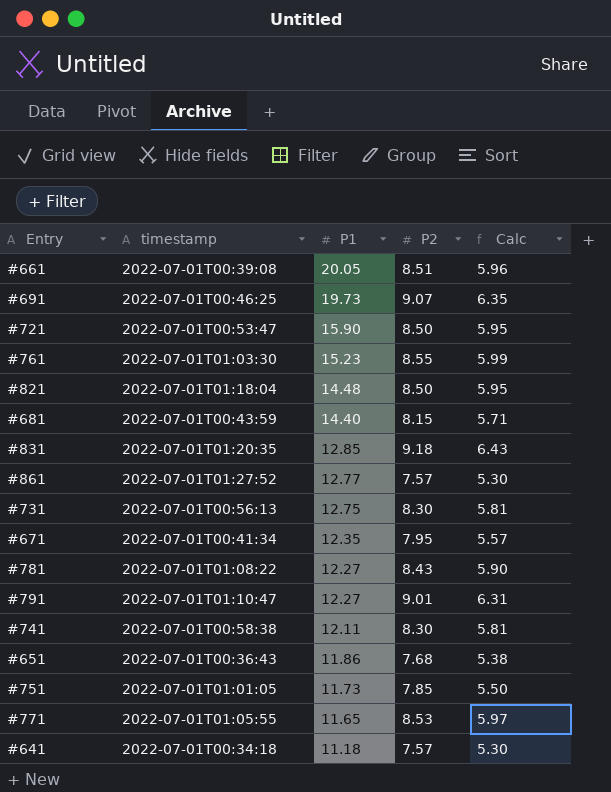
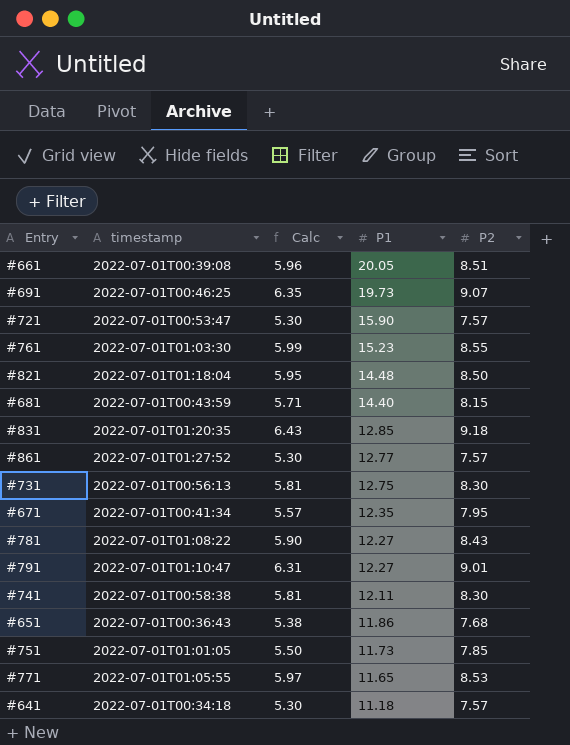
column Calc | position: 5 -> 3
#721 | Calc: 5.95 -> 5.30
#721 | P2: 8.50 -> 7.57

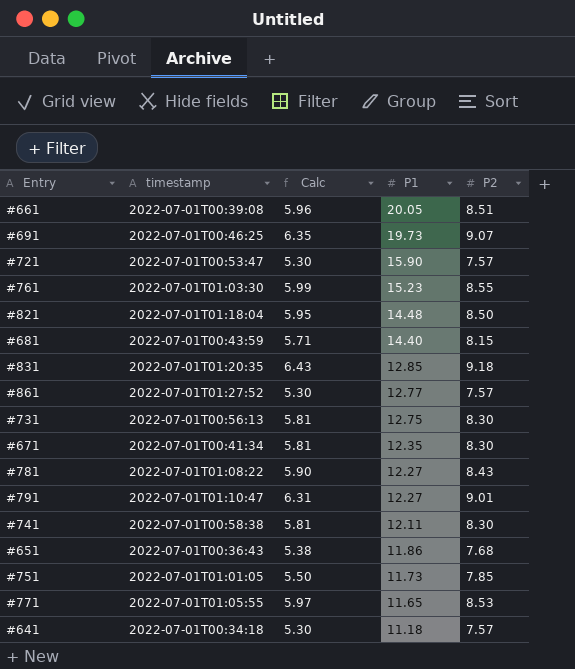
#671 | Calc: 5.57 -> 5.81
#671 | P2: 7.95 -> 8.30

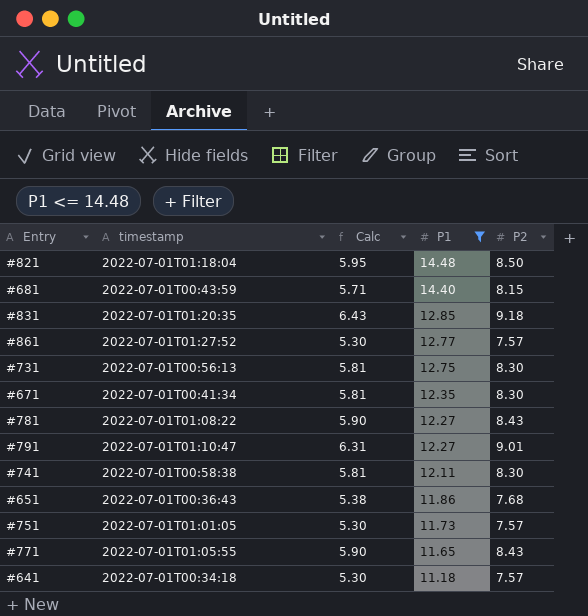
filter: none -> P1 <= 14.48
#751 | Calc: 5.50 -> 5.30
#751 | P2: 7.85 -> 7.57
#771 | Calc: 5.97 -> 5.90
#771 | P2: 8.53 -> 8.43

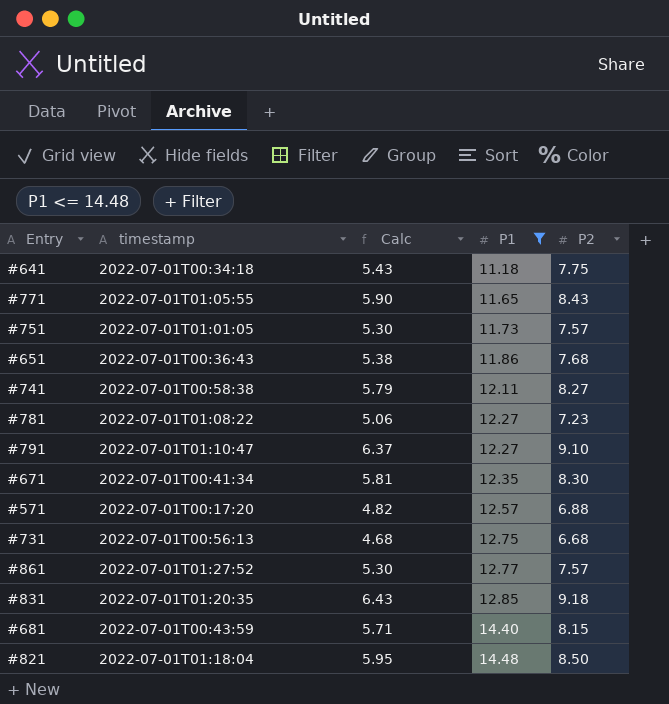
row order: P1 descending -> P1 ascending
#641 | Calc: 5.30 -> 5.43
#641 | P2: 7.57 -> 7.75
#741 | Calc: 5.81 -> 5.79
#741 | P2: 8.30 -> 8.27
#781 | Calc: 5.90 -> 5.06
#781 | P2: 8.43 -> 7.23
#791 | Calc: 6.31 -> 6.37
#791 | P2: 9.01 -> 9.10
row #571: none -> 2022-07-01T00:17:20 | 4.82 | 12.57 | 6.88
#731 | Calc: 5.81 -> 4.68
#731 | P2: 8.30 -> 6.68

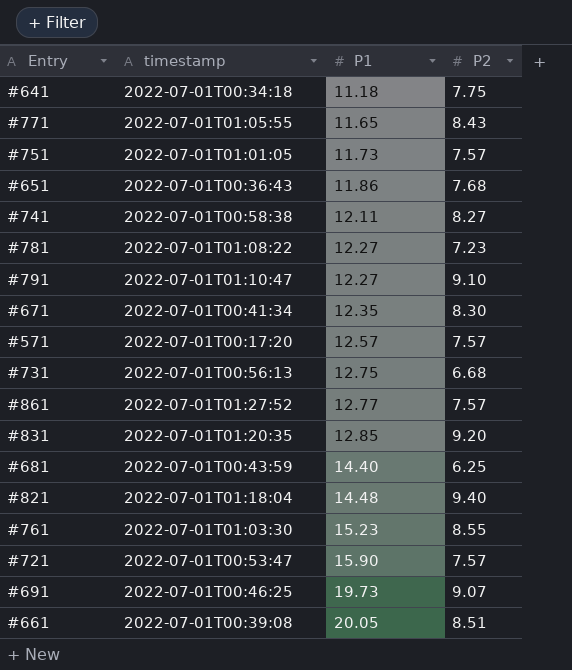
filter: P1 <= 14.48 -> none
column Calc | formula: [P2] * 0.7 -> none
#571 | P2: 6.88 -> 7.57
#831 | P2: 9.18 -> 9.20
#681 | P2: 8.15 -> 6.25
#821 | P2: 8.50 -> 9.40

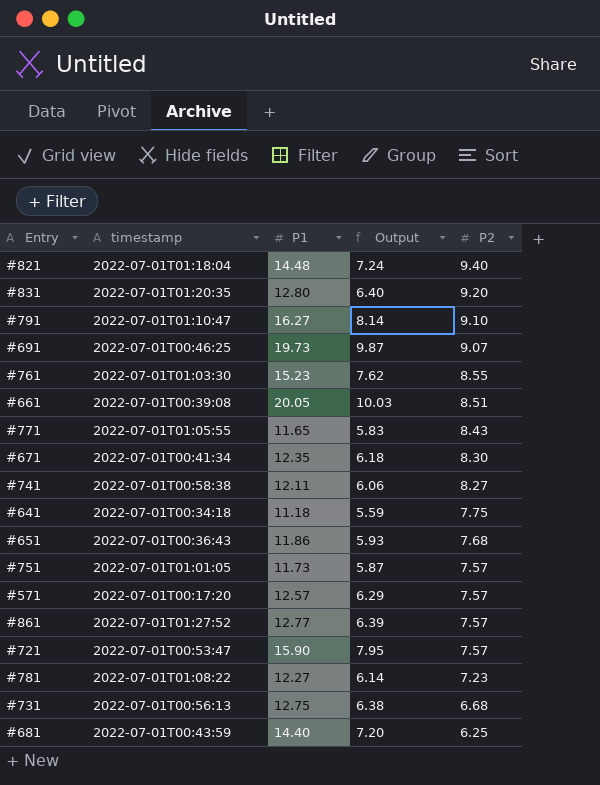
row order: P1 ascending -> P2 descending
column Output | formula: none -> [P1] * 0.5
#831 | P1: 12.85 -> 12.80
#791 | P1: 12.27 -> 16.27

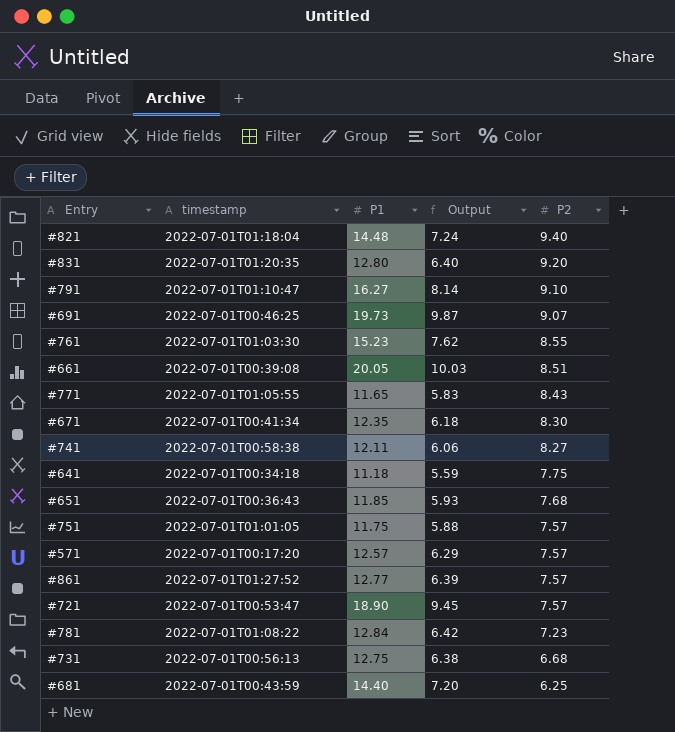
#651 | P1: 11.86 -> 11.85
#751 | P1: 11.73 -> 11.75
#751 | Output: 5.87 -> 5.88
#721 | P1: 15.90 -> 18.90
#721 | Output: 7.95 -> 9.45
#781 | P1: 12.27 -> 12.84
#781 | Output: 6.14 -> 6.42

